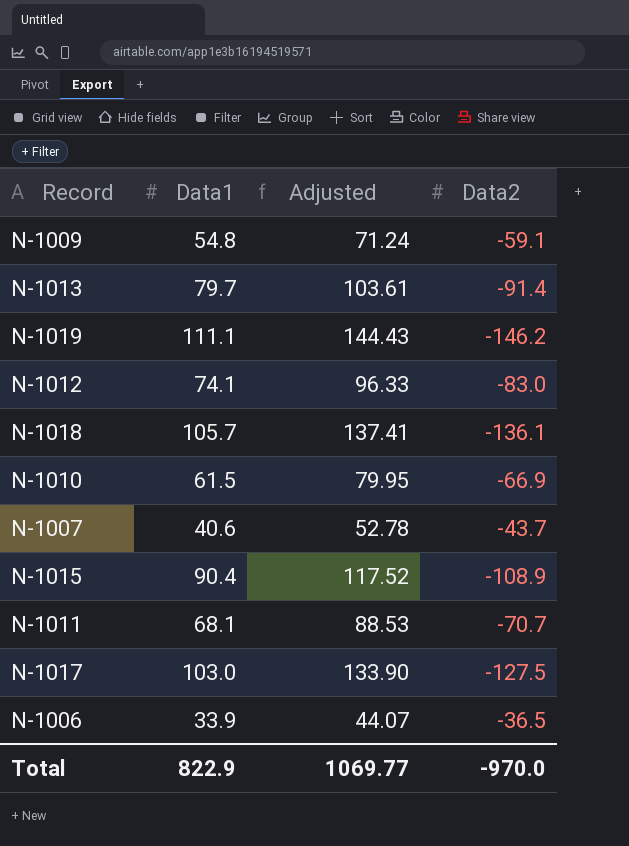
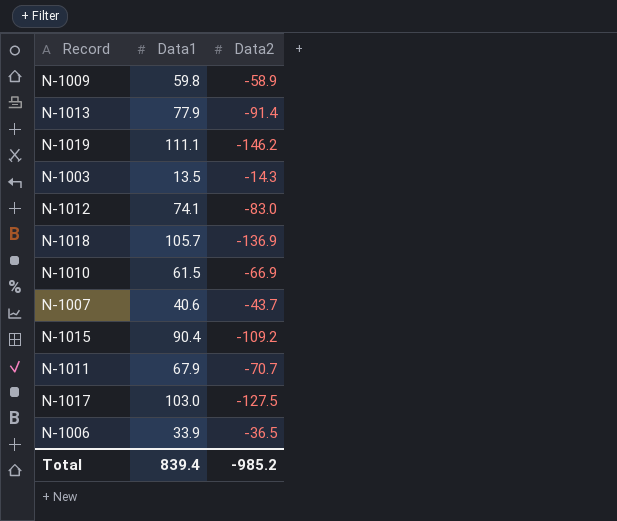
column Adjusted | formula: [Data1] * 1.3 -> none
N-1009 | Data1: 54.8 -> 59.8
N-1009 | Data2: -59.1 -> -58.9
N-1013 | Data1: 79.7 -> 77.9
row N-1003: none -> 13.5 | -14.3
N-1018 | Data2: -136.1 -> -136.9
N-1015 | Data2: -108.9 -> -109.2
N-1011 | Data1: 68.1 -> 67.9
Total | Data1: 822.9 -> 839.4
Total | Data2: -970.0 -> -985.2

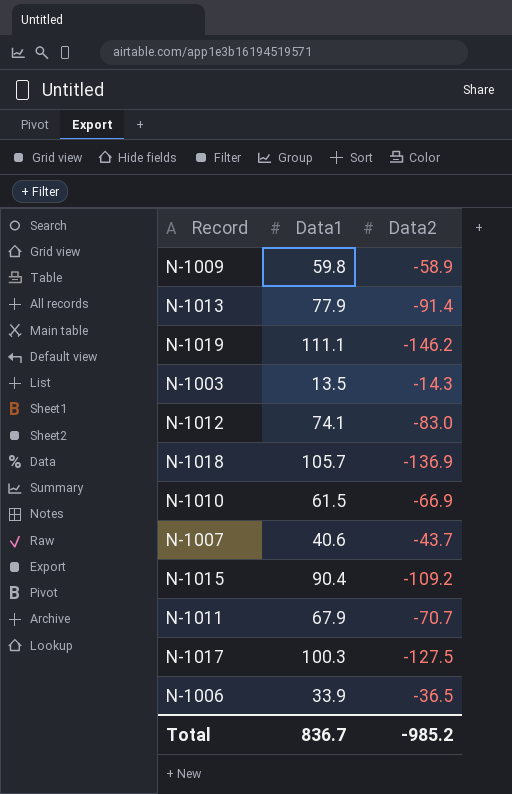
N-1017 | Data1: 103.0 -> 100.3
Total | Data1: 839.4 -> 836.7

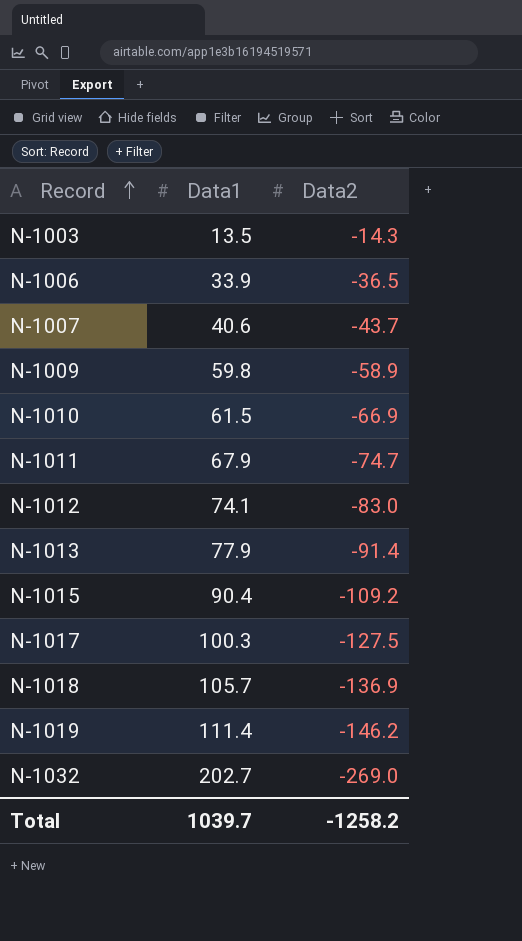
row order: none -> Record ascending
N-1011 | Data2: -70.7 -> -74.7
N-1019 | Data1: 111.1 -> 111.4
row N-1032: none -> 202.7 | -269.0
Total | Data1: 836.7 -> 1039.7
Total | Data2: -985.2 -> -1258.2

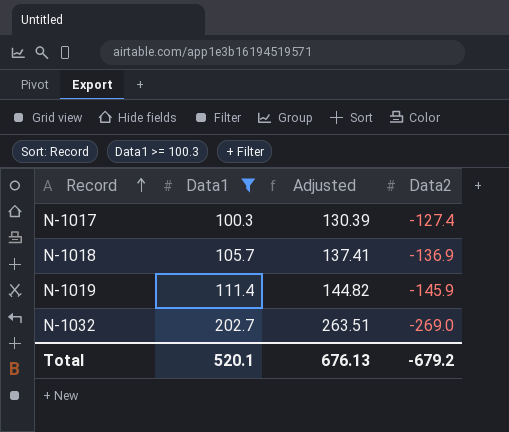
filter: none -> Data1 >= 100.3
column Adjusted | formula: none -> [Data1] * 1.3
N-1017 | Data2: -127.5 -> -127.4
N-1019 | Data2: -146.2 -> -145.9
Total | Data1: 1039.7 -> 520.1
Total | Data2: -1258.2 -> -679.2

